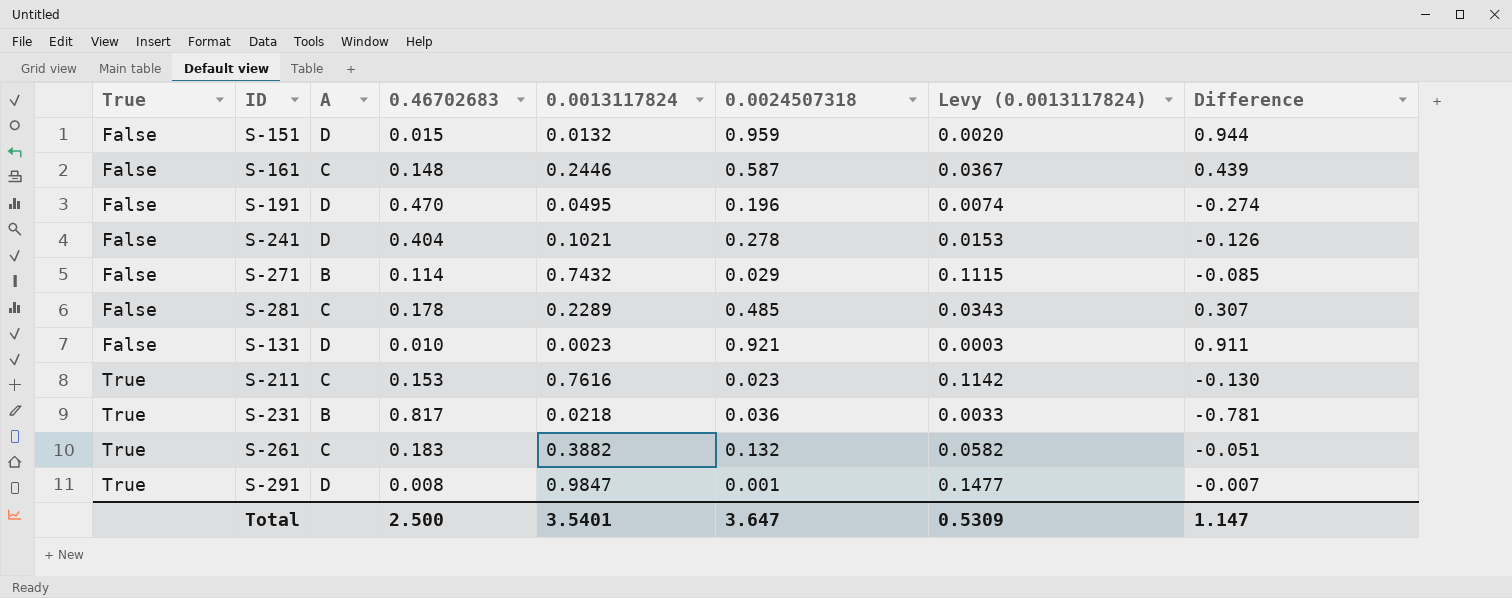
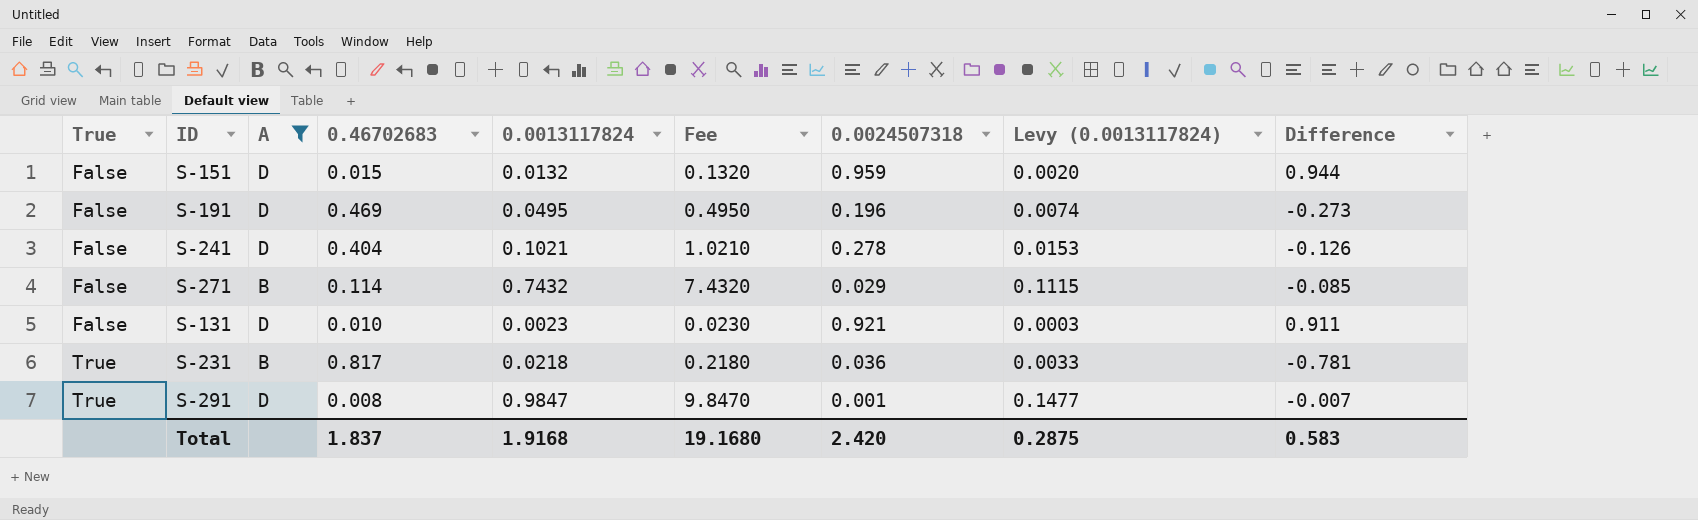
filter: none -> A != C
column Fee | formula: none -> [0.0013117824] * 10
S-191 | 0.46702683: 0.470 -> 0.469
S-191 | Difference: -0.274 -> -0.273
Total | 0.46702683: 2.500 -> 1.837
Total | 0.0013117824: 3.5401 -> 1.9168
Total | 0.0024507318: 3.647 -> 2.420
Total | Levy (0.0013117824): 0.5309 -> 0.2875
Total | Difference: 1.147 -> 0.583

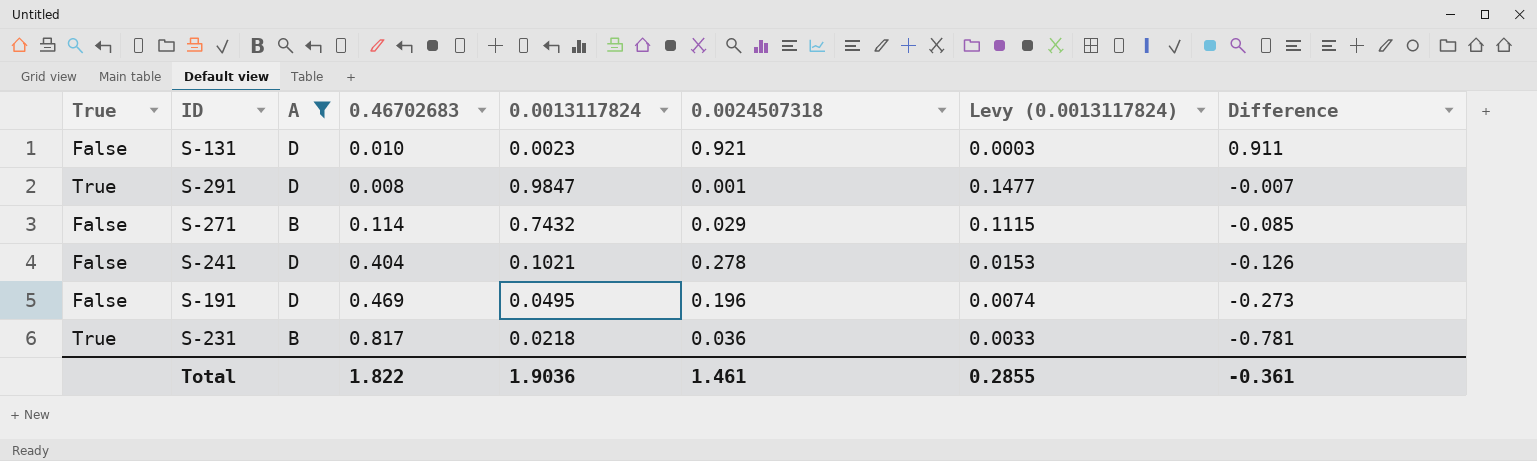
row order: True ascending -> Difference descending
column Fee | formula: [0.0013117824] * 10 -> none
row S-151: False | D | 0.015 | 0.0132 | 0.1320 | 0.959 | 0.0020 | 0.944 -> none
Total | 0.46702683: 1.837 -> 1.822
Total | 0.0013117824: 1.9168 -> 1.9036
Total | 0.0024507318: 2.420 -> 1.461
Total | Levy (0.0013117824): 0.2875 -> 0.2855
Total | Difference: 0.583 -> -0.361

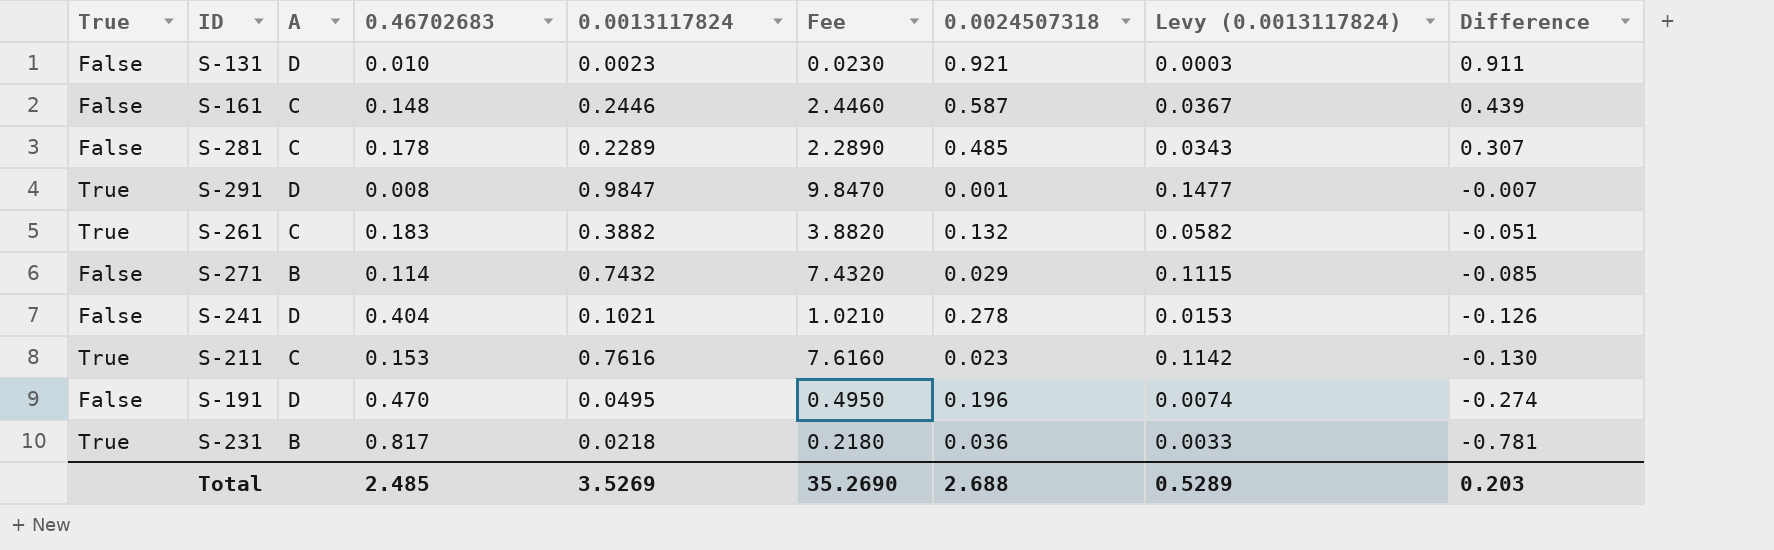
filter: A != C -> none
column Fee | formula: none -> [0.0013117824] * 10
S-191 | 0.46702683: 0.469 -> 0.470
S-191 | Difference: -0.273 -> -0.274
Total | 0.46702683: 1.822 -> 2.485
Total | 0.0013117824: 1.9036 -> 3.5269
Total | 0.0024507318: 1.461 -> 2.688
Total | Levy (0.0013117824): 0.2855 -> 0.5289
Total | Difference: -0.361 -> 0.203

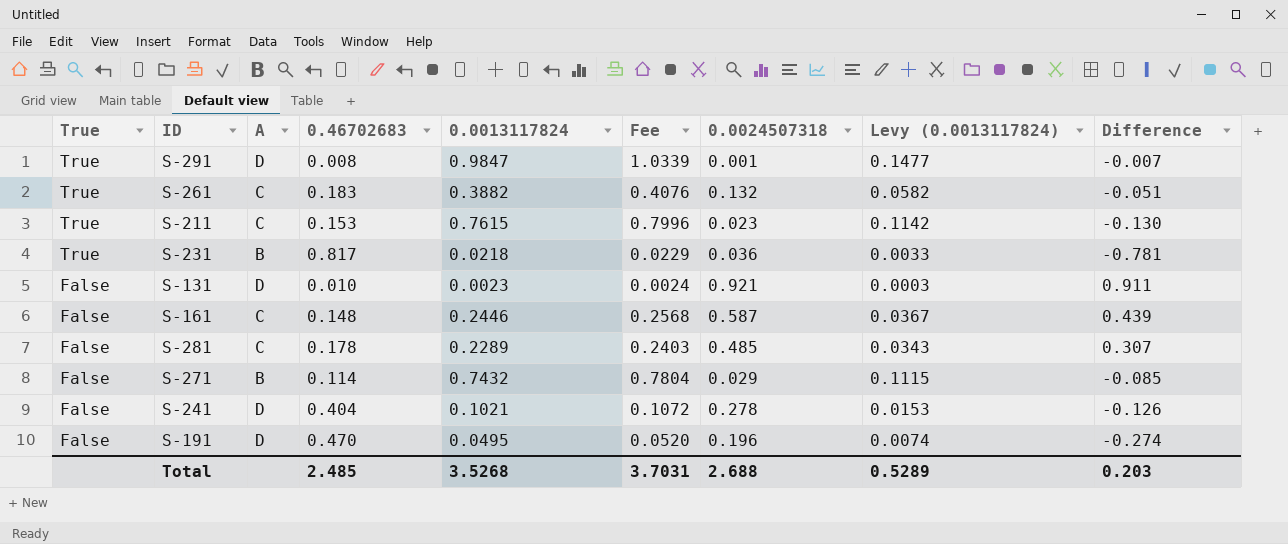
row order: Difference descending -> True descending
column Fee | formula: [0.0013117824] * 10 -> [0.0013117824] * 1.05
S-211 | 0.0013117824: 0.7616 -> 0.7615
Total | 0.0013117824: 3.5269 -> 3.5268
Total | Fee: 35.2690 -> 3.7031

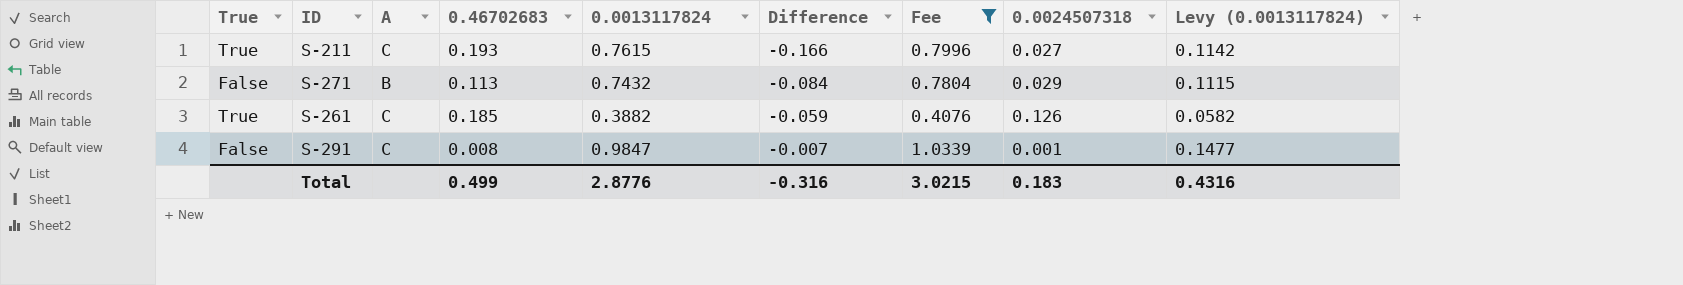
filter: none -> Fee >= 0.4076
row order: True descending -> Difference ascending
column Difference | position: 9 -> 6
S-211 | 0.46702683: 0.153 -> 0.193
S-211 | Difference: -0.130 -> -0.166
S-211 | 0.0024507318: 0.023 -> 0.027
S-271 | 0.46702683: 0.114 -> 0.113
S-271 | Difference: -0.085 -> -0.084
S-261 | 0.46702683: 0.183 -> 0.185
S-261 | Difference: -0.051 -> -0.059
S-261 | 0.0024507318: 0.132 -> 0.126
S-291 | True: True -> False
S-291 | A: D -> C
Total | 0.46702683: 2.485 -> 0.499
Total | 0.0013117824: 3.5268 -> 2.8776
Total | Difference: 0.203 -> -0.316
Total | Fee: 3.7031 -> 3.0215
Total | 0.0024507318: 2.688 -> 0.183
Total | Levy (0.0013117824): 0.5289 -> 0.4316

